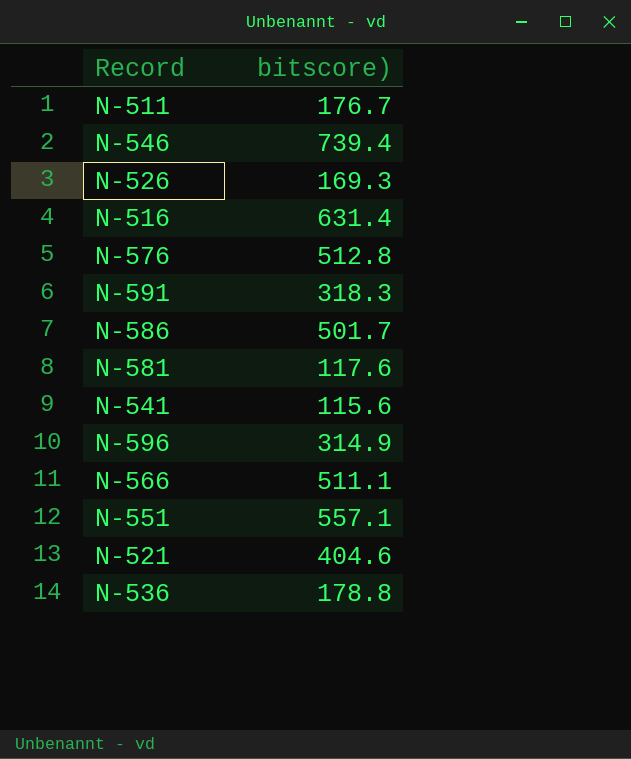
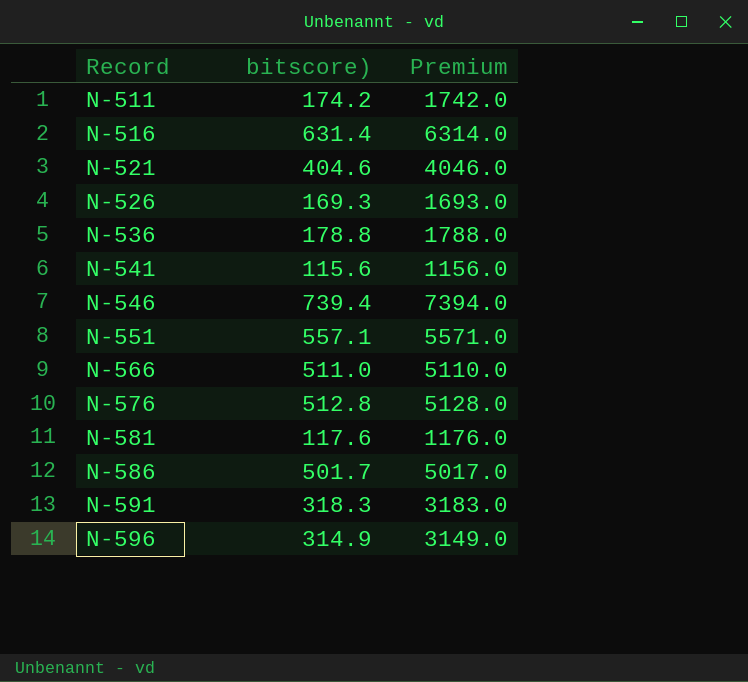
row order: none -> Record ascending
column Premium | formula: none -> [bitscore)] * 10
N-511 | bitscore): 176.7 -> 174.2
N-566 | bitscore): 511.1 -> 511.0

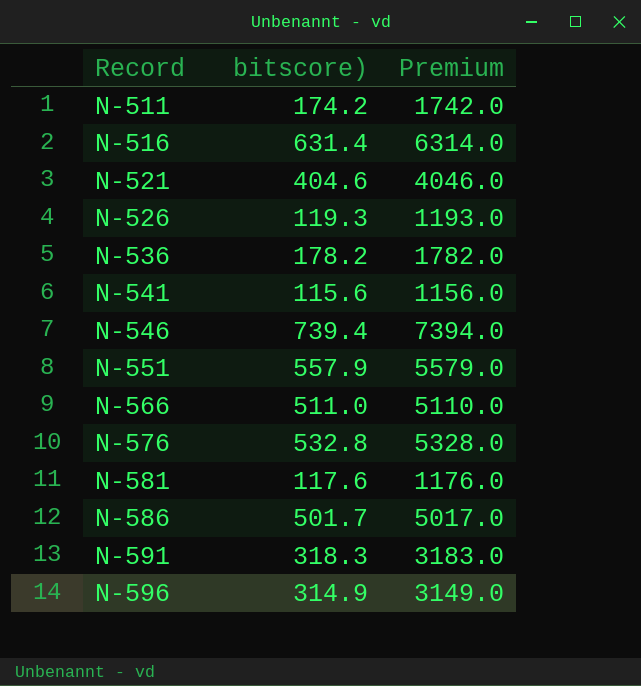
N-526 | bitscore): 169.3 -> 119.3
N-526 | Premium: 1693.0 -> 1193.0
N-536 | bitscore): 178.8 -> 178.2
N-536 | Premium: 1788.0 -> 1782.0
N-551 | bitscore): 557.1 -> 557.9
N-551 | Premium: 5571.0 -> 5579.0
N-576 | bitscore): 512.8 -> 532.8
N-576 | Premium: 5128.0 -> 5328.0

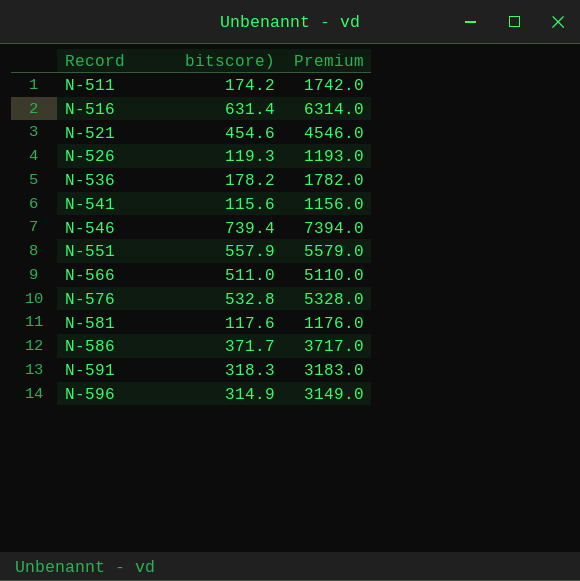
N-521 | bitscore): 404.6 -> 454.6
N-521 | Premium: 4046.0 -> 4546.0
N-586 | bitscore): 501.7 -> 371.7
N-586 | Premium: 5017.0 -> 3717.0

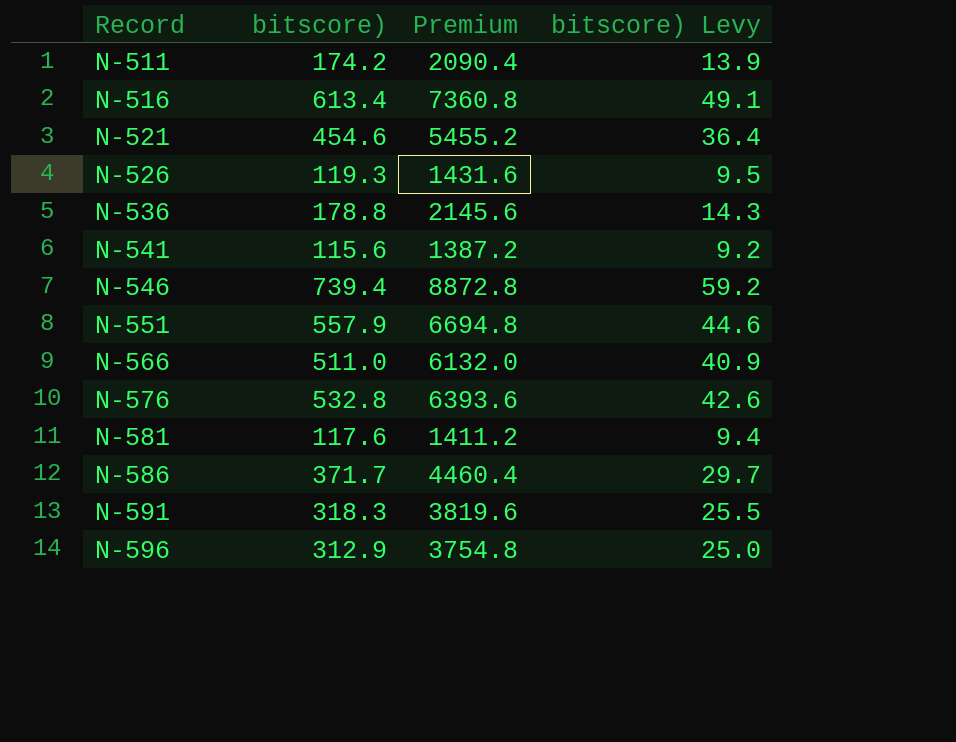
column Premium | formula: [bitscore)] * 10 -> [bitscore)] * 12
column bitscore) Levy | formula: none -> [bitscore)] * 0.08
N-516 | bitscore): 631.4 -> 613.4
N-536 | bitscore): 178.2 -> 178.8
N-596 | bitscore): 314.9 -> 312.9

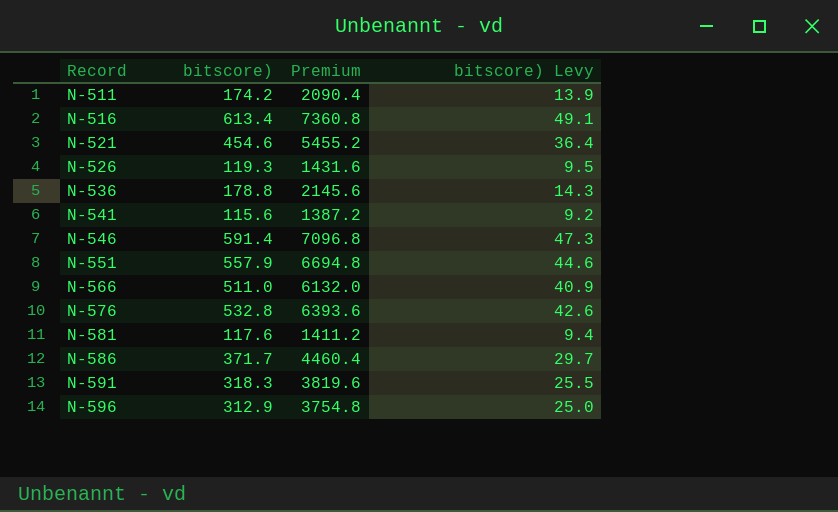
N-546 | bitscore): 739.4 -> 591.4
N-546 | Premium: 8872.8 -> 7096.8
N-546 | bitscore) Levy: 59.2 -> 47.3

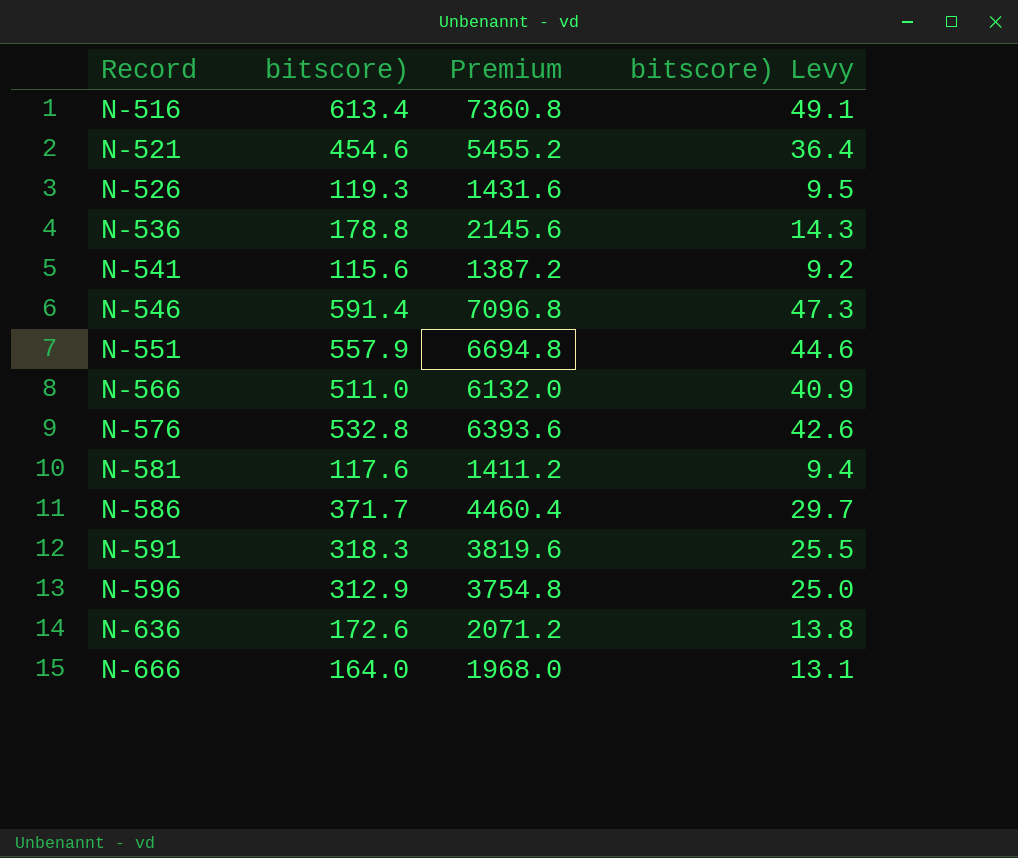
row N-511: 174.2 | 2090.4 | 13.9 -> none
row N-636: none -> 172.6 | 2071.2 | 13.8
row N-666: none -> 164.0 | 1968.0 | 13.1

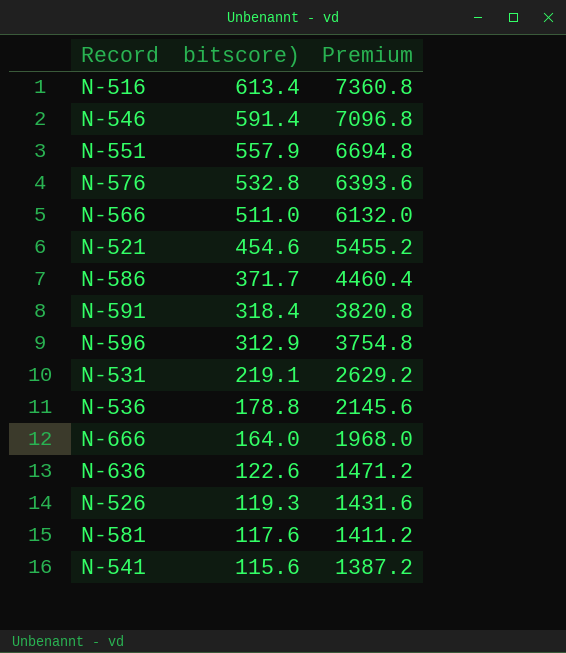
row order: Record ascending -> bitscore) descending
column bitscore) Levy | formula: [bitscore)] * 0.08 -> none
N-591 | bitscore): 318.3 -> 318.4
N-591 | Premium: 3819.6 -> 3820.8
row N-531: none -> 219.1 | 2629.2
N-636 | bitscore): 172.6 -> 122.6
N-636 | Premium: 2071.2 -> 1471.2

